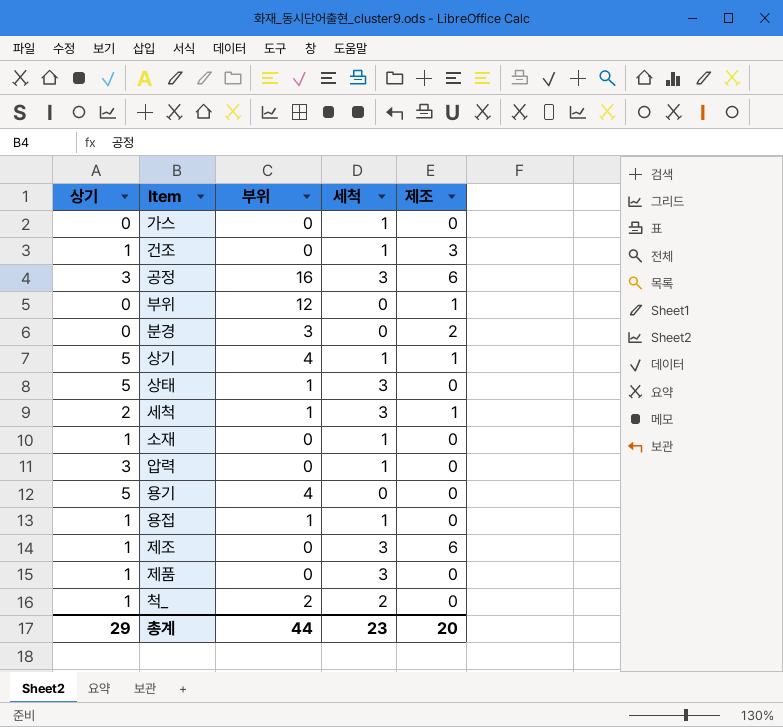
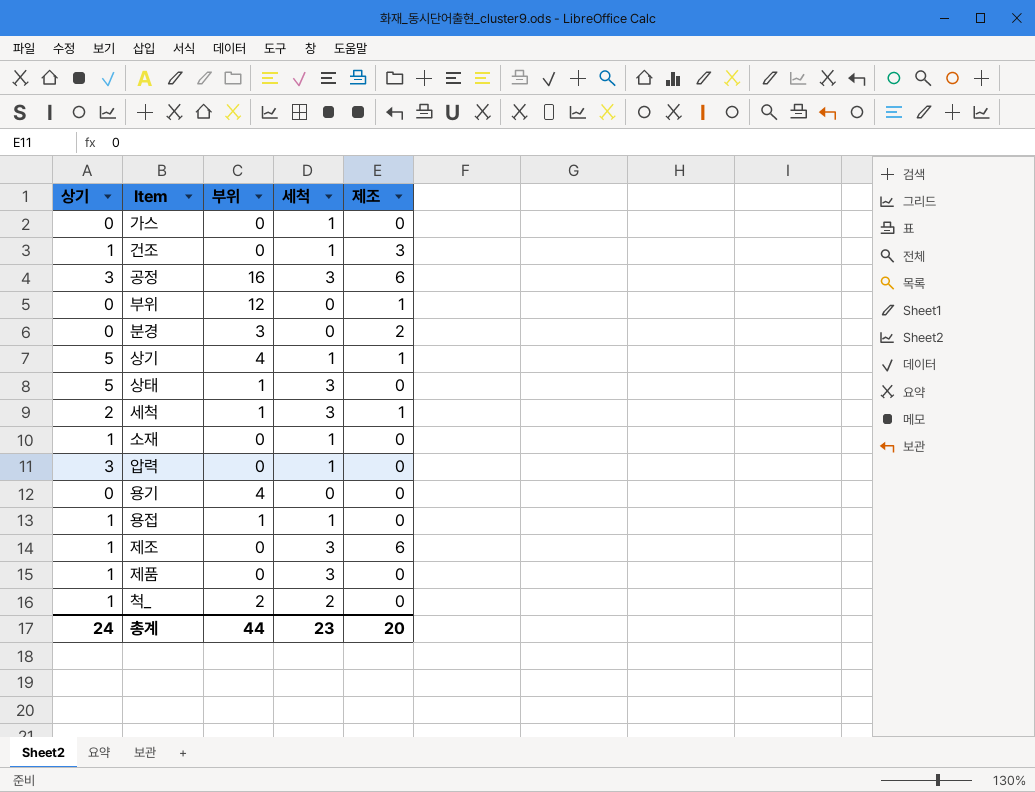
용기 | 상기: 5 -> 0
총계 | 상기: 29 -> 24

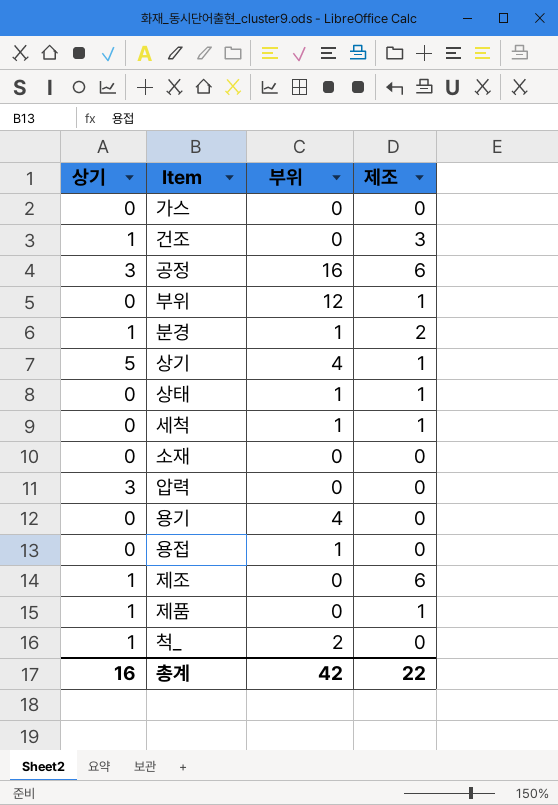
column 세척 | position: 4 -> none
분경 | 상기: 0 -> 1
분경 | 부위: 3 -> 1
상태 | 상기: 5 -> 0
상태 | 제조: 0 -> 1
세척 | 상기: 2 -> 0
소재 | 상기: 1 -> 0
용접 | 상기: 1 -> 0
제품 | 제조: 0 -> 1
총계 | 상기: 24 -> 16
총계 | 부위: 44 -> 42
총계 | 제조: 20 -> 22

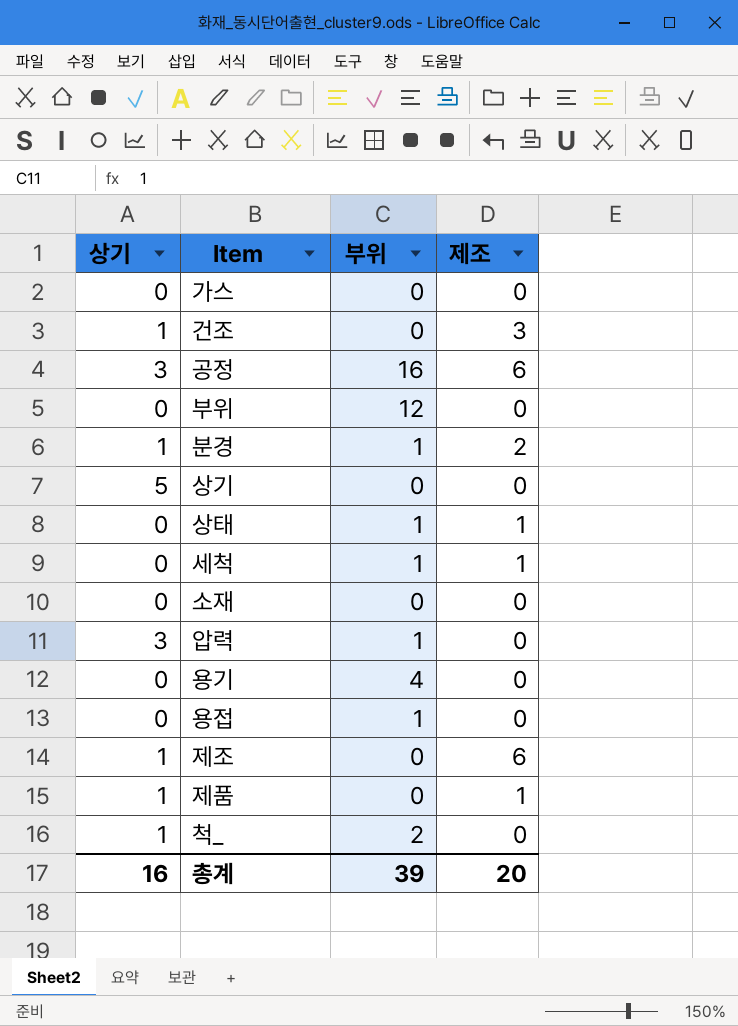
부위 | 제조: 1 -> 0
상기 | 부위: 4 -> 0
상기 | 제조: 1 -> 0
압력 | 부위: 0 -> 1
총계 | 부위: 42 -> 39
총계 | 제조: 22 -> 20

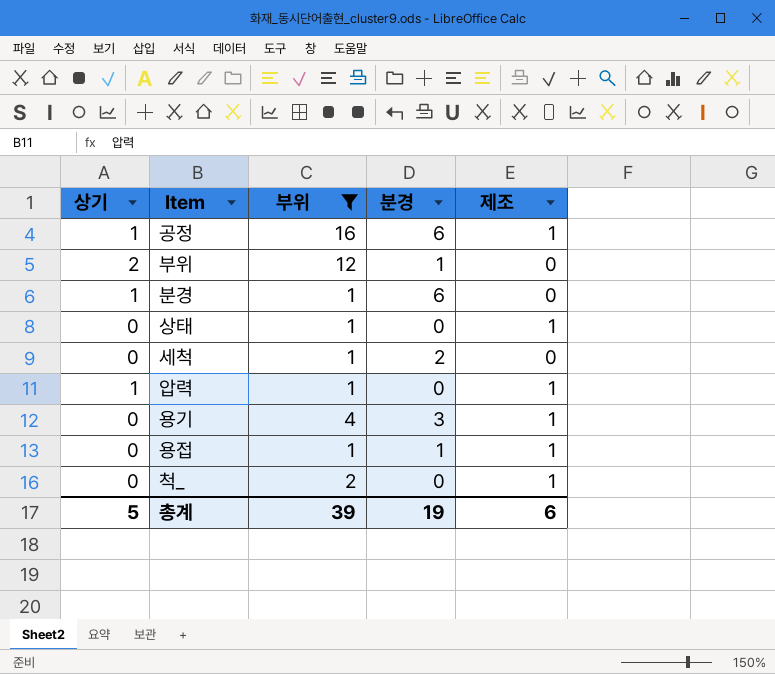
filter: none -> 부위 != 0
column 분경 | position: none -> 4
공정 | 상기: 3 -> 1
공정 | 제조: 6 -> 1
부위 | 상기: 0 -> 2
분경 | 제조: 2 -> 0
세척 | 제조: 1 -> 0
압력 | 상기: 3 -> 1
압력 | 제조: 0 -> 1
용기 | 제조: 0 -> 1
용접 | 제조: 0 -> 1
척_ | 상기: 1 -> 0
척_ | 제조: 0 -> 1
총계 | 상기: 16 -> 5
총계 | 제조: 20 -> 6

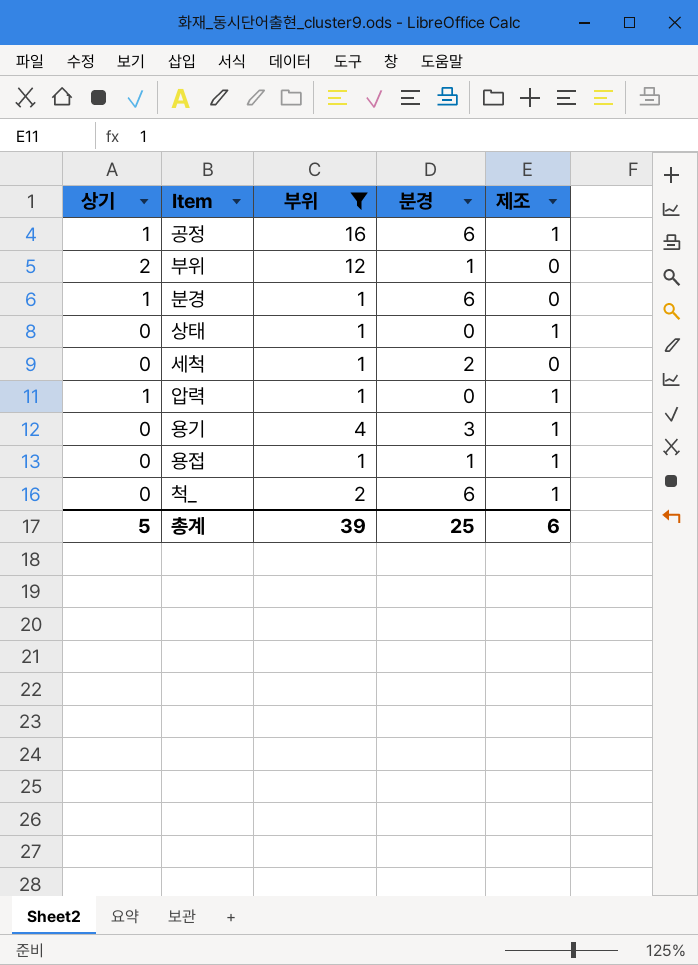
척_ | 분경: 0 -> 6
총계 | 분경: 19 -> 25

